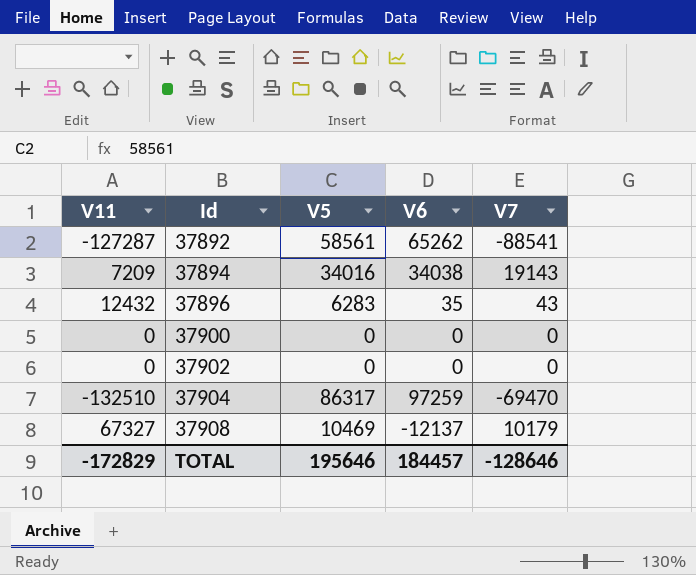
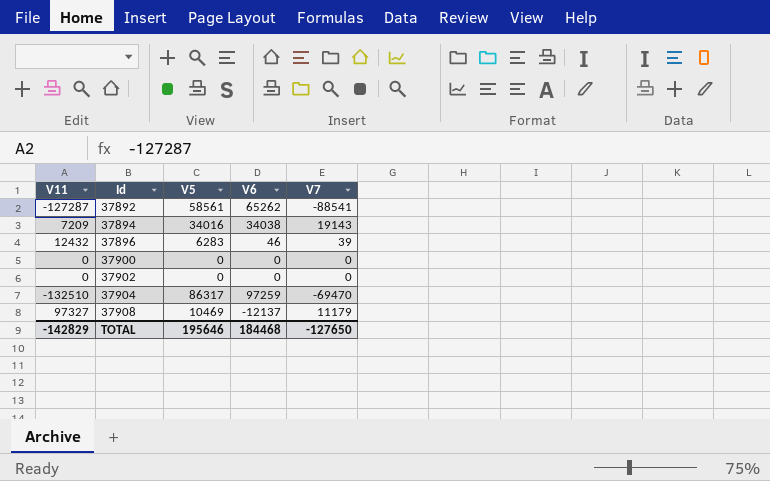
37896 | V6: 35 -> 46
37896 | V7: 43 -> 39
37908 | V11: 67327 -> 97327
37908 | V7: 10179 -> 11179
TOTAL | V11: -172829 -> -142829
TOTAL | V6: 184457 -> 184468
TOTAL | V7: -128646 -> -127650

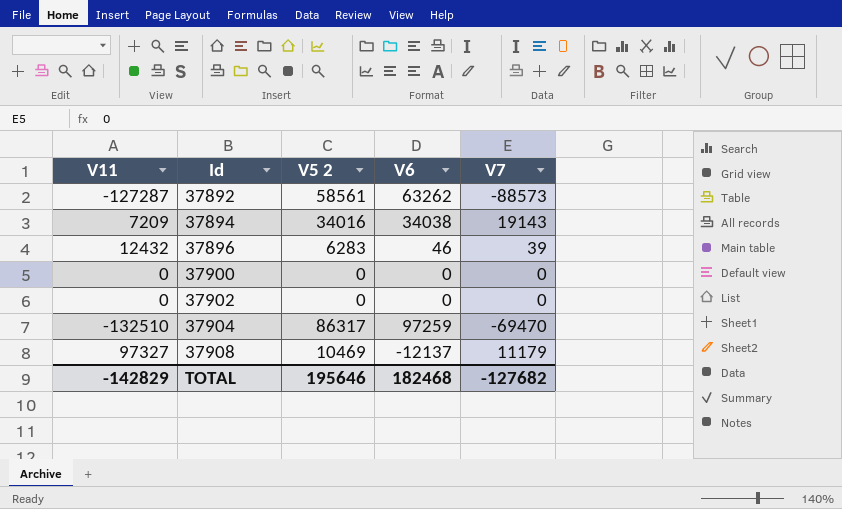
column name: V5 -> V5 2
37892 | V6: 65262 -> 63262
37892 | V7: -88541 -> -88573
TOTAL | V6: 184468 -> 182468
TOTAL | V7: -127650 -> -127682

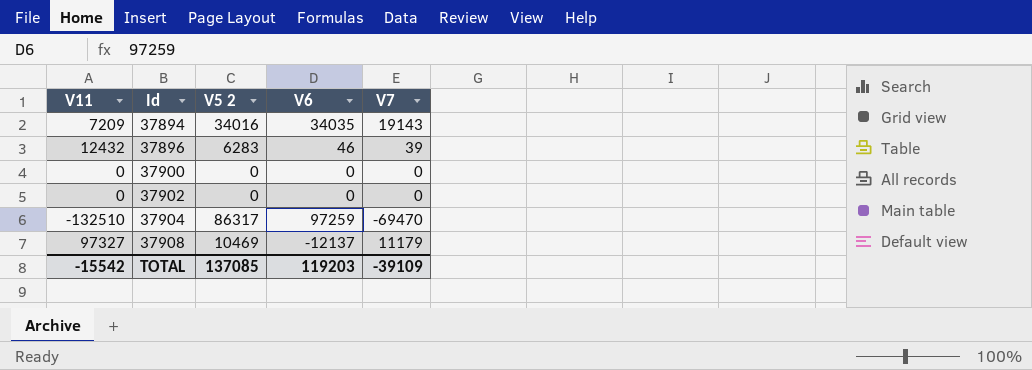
row 37892: -127287 | 58561 | 63262 | -88573 -> none
37894 | V6: 34038 -> 34035
TOTAL | V11: -142829 -> -15542
TOTAL | V5 2: 195646 -> 137085
TOTAL | V6: 182468 -> 119203
TOTAL | V7: -127682 -> -39109

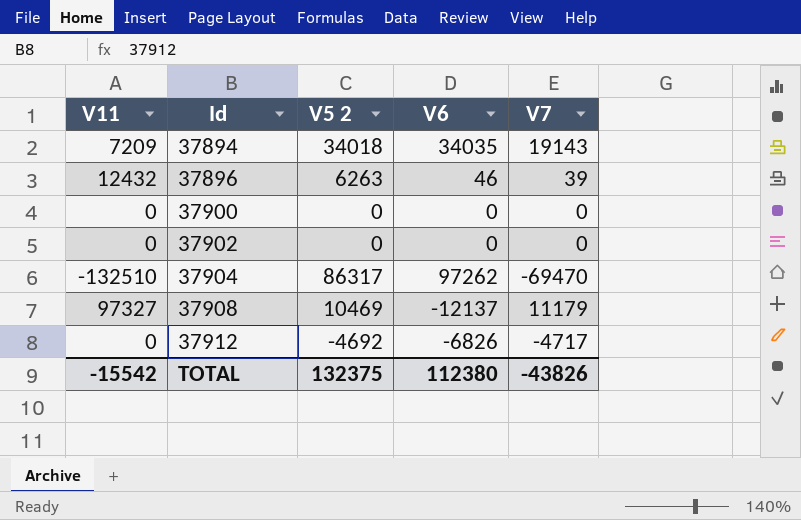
37894 | V5 2: 34016 -> 34018
37896 | V5 2: 6283 -> 6263
37904 | V6: 97259 -> 97262
row 37912: none -> 0 | -4692 | -6826 | -4717
TOTAL | V5 2: 137085 -> 132375
TOTAL | V6: 119203 -> 112380
TOTAL | V7: -39109 -> -43826

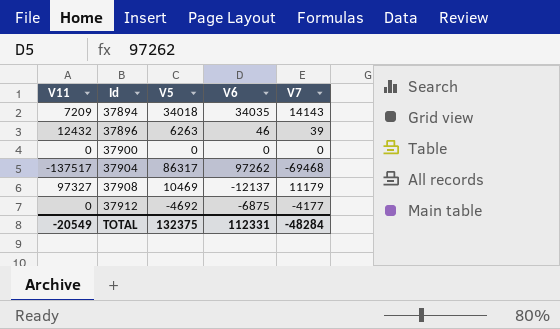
column name: V5 2 -> V5
row 37902: 0 | 0 | 0 | 0 -> none
37894 | V7: 19143 -> 14143
37904 | V11: -132510 -> -137517
37904 | V7: -69470 -> -69468
37912 | V6: -6826 -> -6875
37912 | V7: -4717 -> -4177
TOTAL | V11: -15542 -> -20549
TOTAL | V6: 112380 -> 112331
TOTAL | V7: -43826 -> -48284

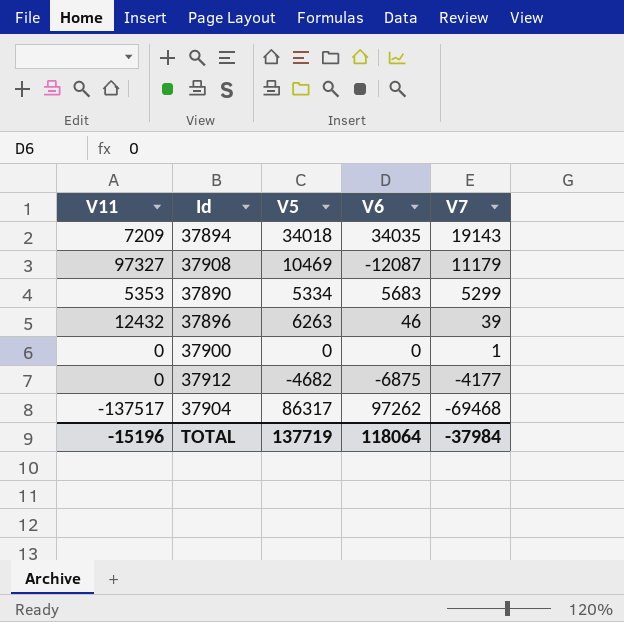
row order: Id ascending -> V7 descending
37894 | V7: 14143 -> 19143
37908 | V6: -12137 -> -12087
row 37890: none -> 5353 | 5334 | 5683 | 5299
37900 | V7: 0 -> 1
37912 | V5: -4692 -> -4682
TOTAL | V11: -20549 -> -15196
TOTAL | V5: 132375 -> 137719
TOTAL | V6: 112331 -> 118064
TOTAL | V7: -48284 -> -37984

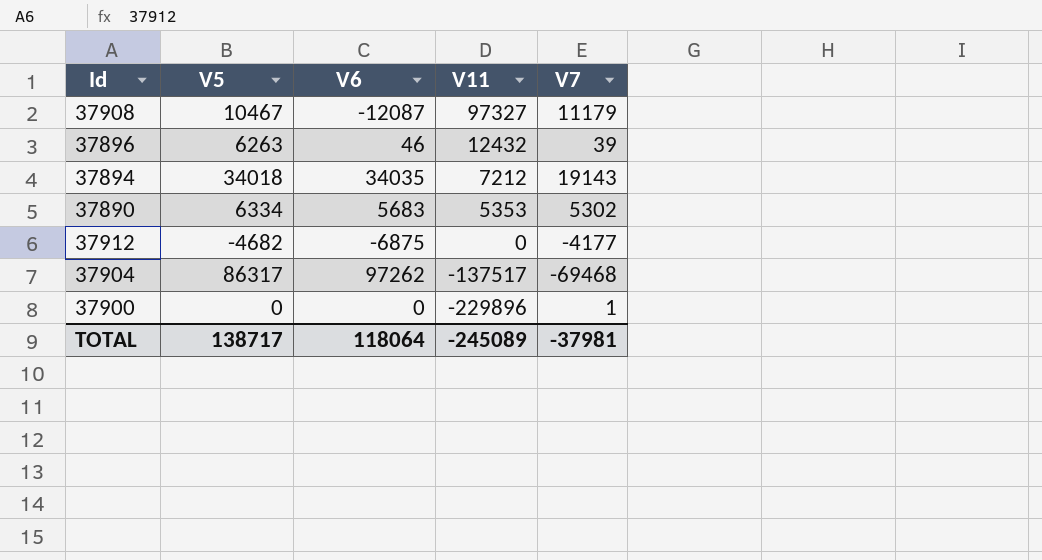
row order: V7 descending -> V11 descending
column V11 | position: 1 -> 4
37908 | V5: 10469 -> 10467
37894 | V11: 7209 -> 7212
37890 | V5: 5334 -> 6334
37890 | V7: 5299 -> 5302
37900 | V11: 0 -> -229896
TOTAL | V5: 137719 -> 138717
TOTAL | V11: -15196 -> -245089
TOTAL | V7: -37984 -> -37981

